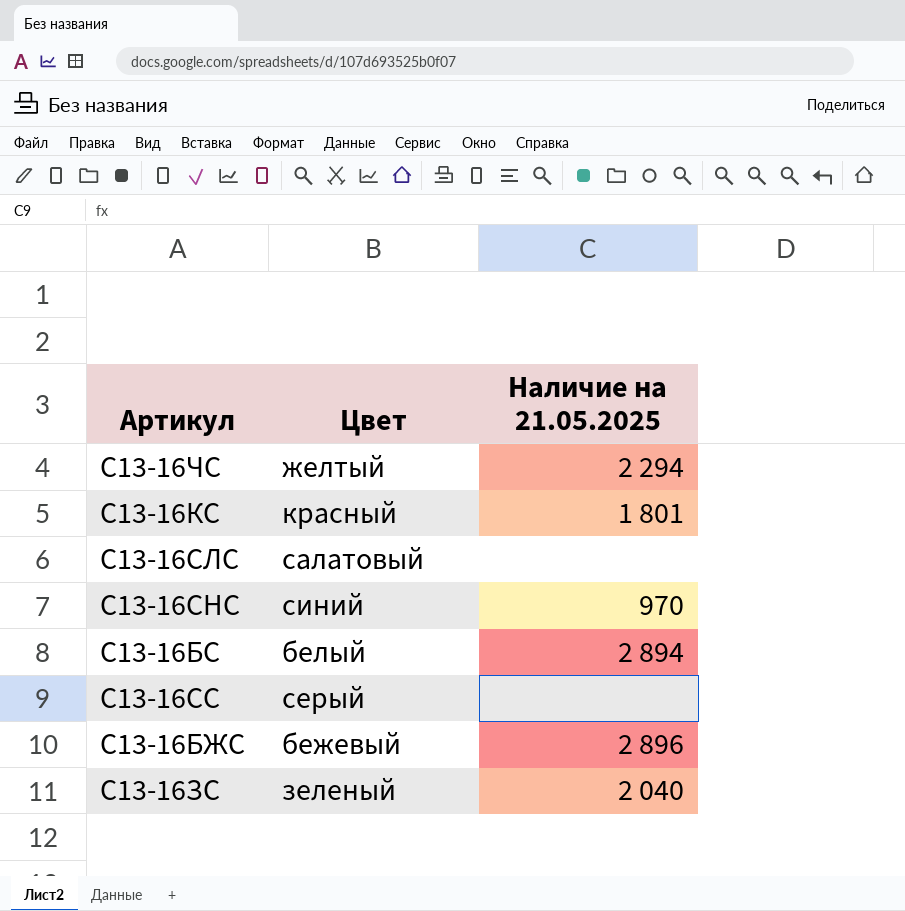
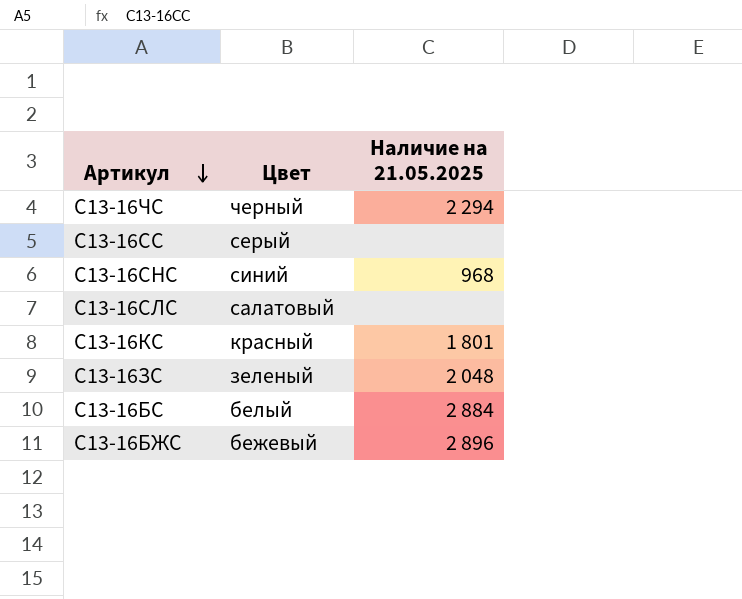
row order: none -> Артикул descending
С13-16ЧС | Цвет: желтый -> черный
С13-16СНС | Наличие на 21.05.2025: 970 -> 968
С13-16ЗС | Наличие на 21.05.2025: 2 040 -> 2 048
С13-16БС | Наличие на 21.05.2025: 2 894 -> 2 884

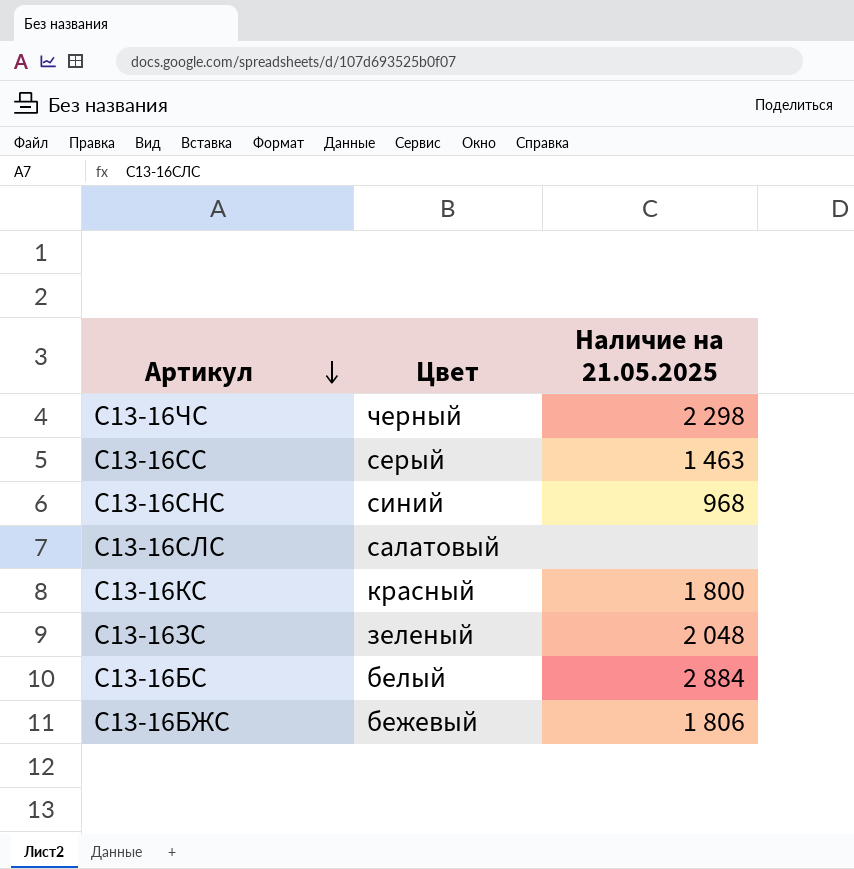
С13-16ЧС | Наличие на 21.05.2025: 2 294 -> 2 298
С13-16СС | Наличие на 21.05.2025: none -> 1 463
С13-16КС | Наличие на 21.05.2025: 1 801 -> 1 800
С13-16БЖС | Наличие на 21.05.2025: 2 896 -> 1 806

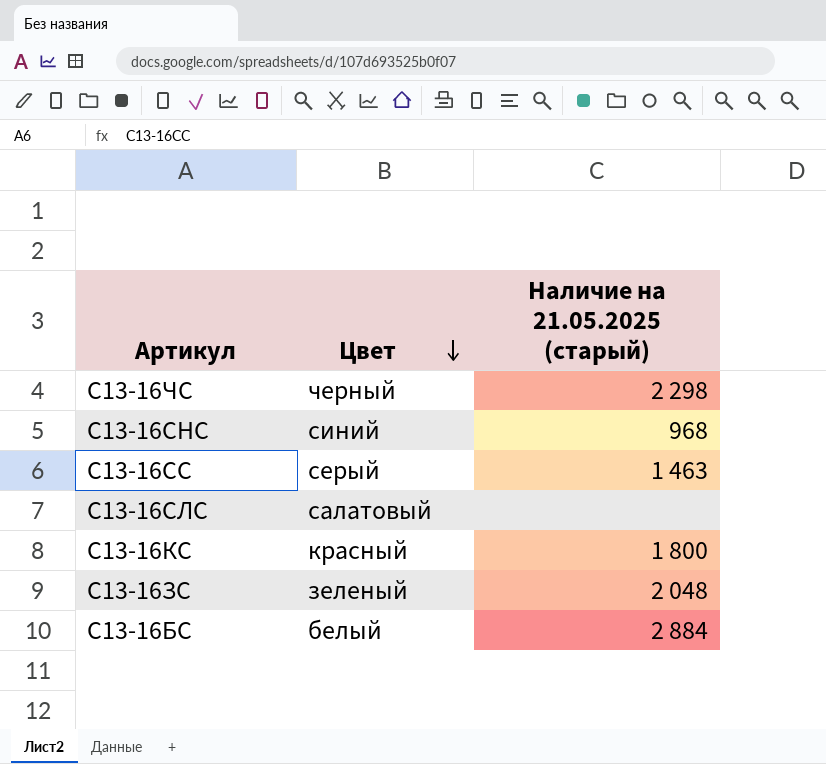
row order: Артикул descending -> Цвет descending
column name: Наличие на 21.05.2025 -> Наличие на 21.05.2025 (старый)
row С13-16БЖС: бежевый | 1 806 -> none

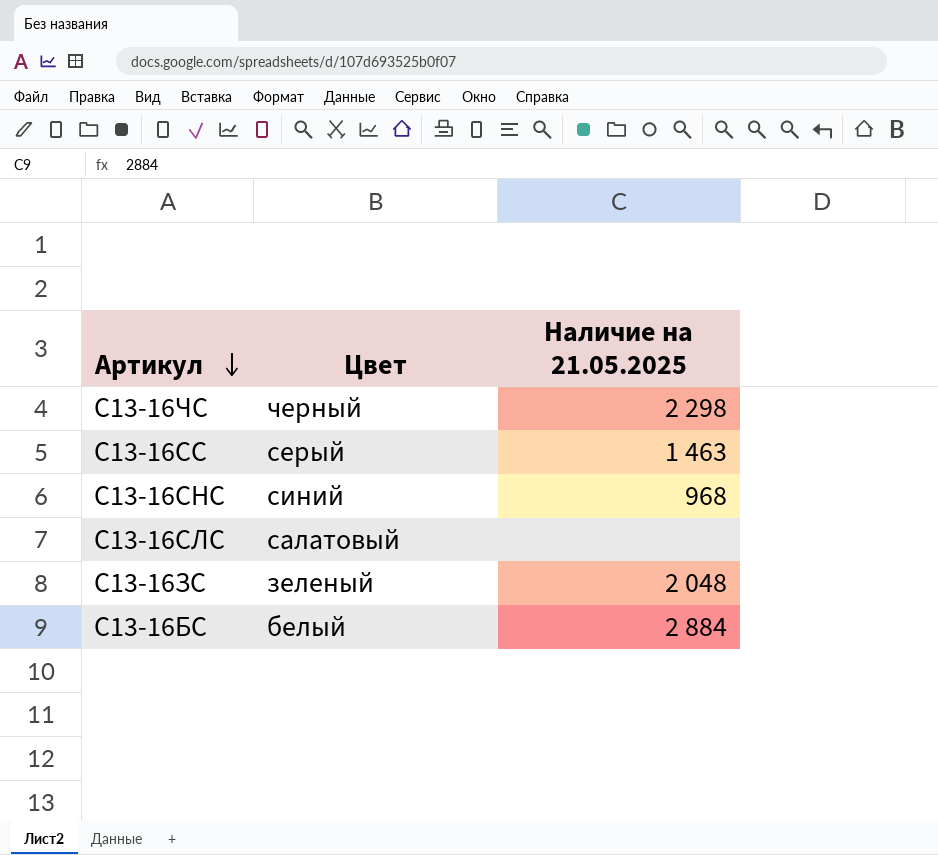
row order: Цвет descending -> Артикул descending
column name: Наличие на 21.05.2025 (старый) -> Наличие на 21.05.2025
row С13-16КС: красный | 1 800 -> none

